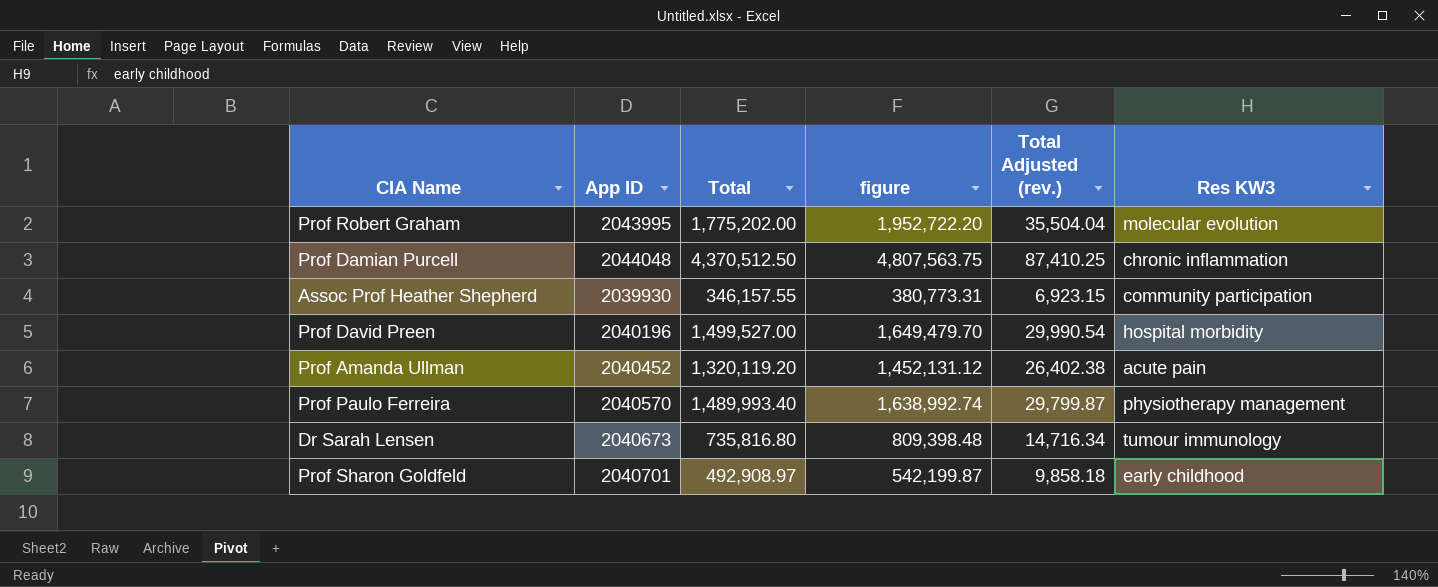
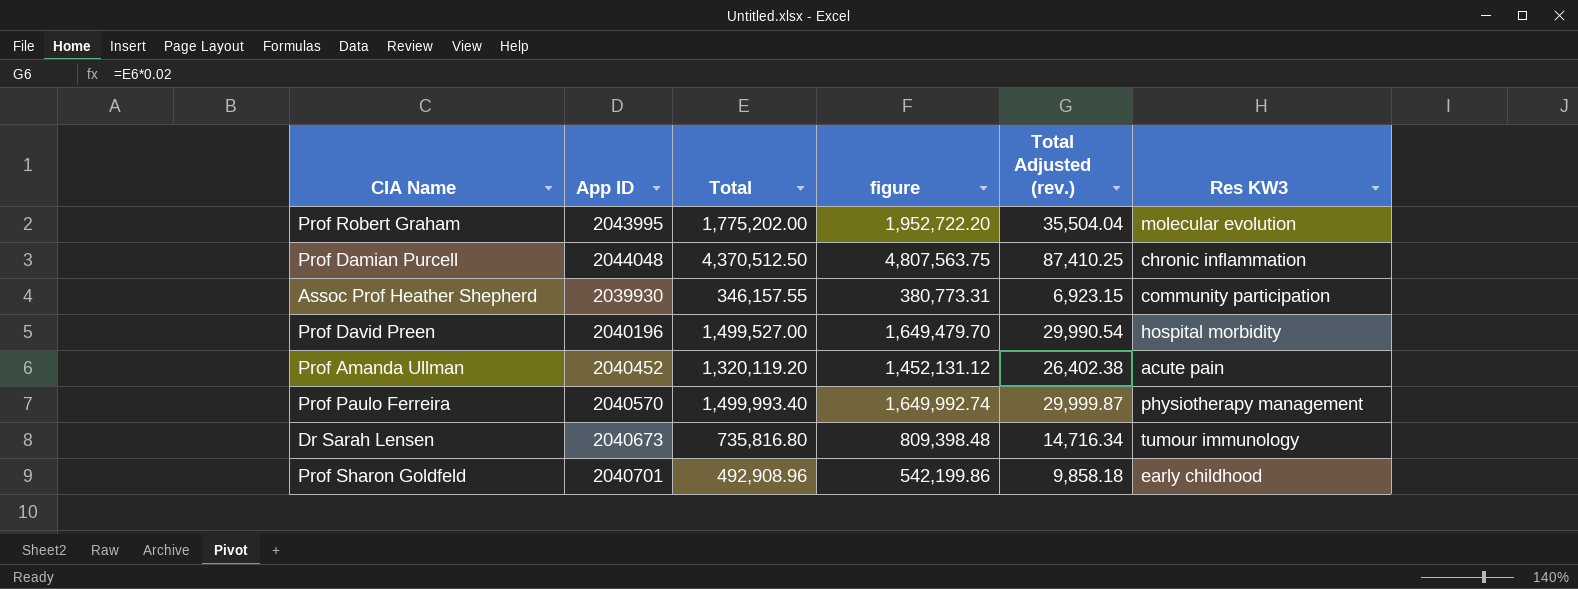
Prof Paulo Ferreira | Total: 1,489,993.40 -> 1,499,993.40
Prof Paulo Ferreira | figure: 1,638,992.74 -> 1,649,992.74
Prof Paulo Ferreira | Total Adjusted (rev.): 29,799.87 -> 29,999.87
Prof Sharon Goldfeld | Total: 492,908.97 -> 492,908.96
Prof Sharon Goldfeld | figure: 542,199.87 -> 542,199.86

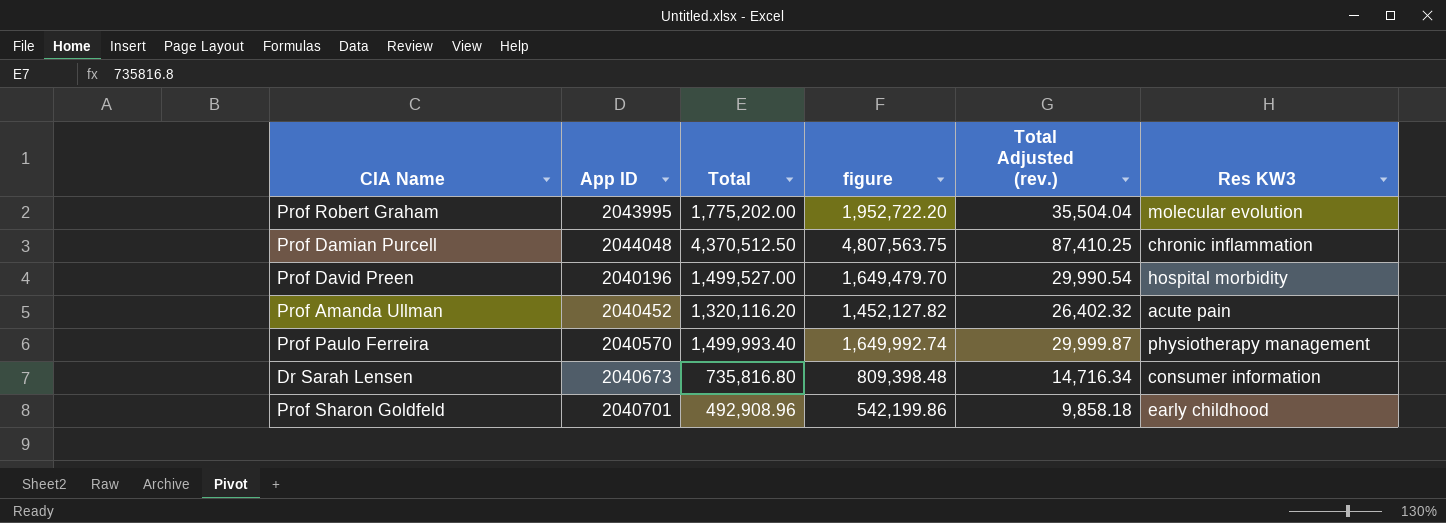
row Assoc Prof Heather Shepherd: 2039930 | 346,157.55 | 380,773.31 | 6,923.15 | community participation -> none
Prof Amanda Ullman | Total: 1,320,119.20 -> 1,320,116.20
Prof Amanda Ullman | figure: 1,452,131.12 -> 1,452,127.82
Prof Amanda Ullman | Total Adjusted (rev.): 26,402.38 -> 26,402.32
Dr Sarah Lensen | Res KW3: tumour immunology -> consumer information

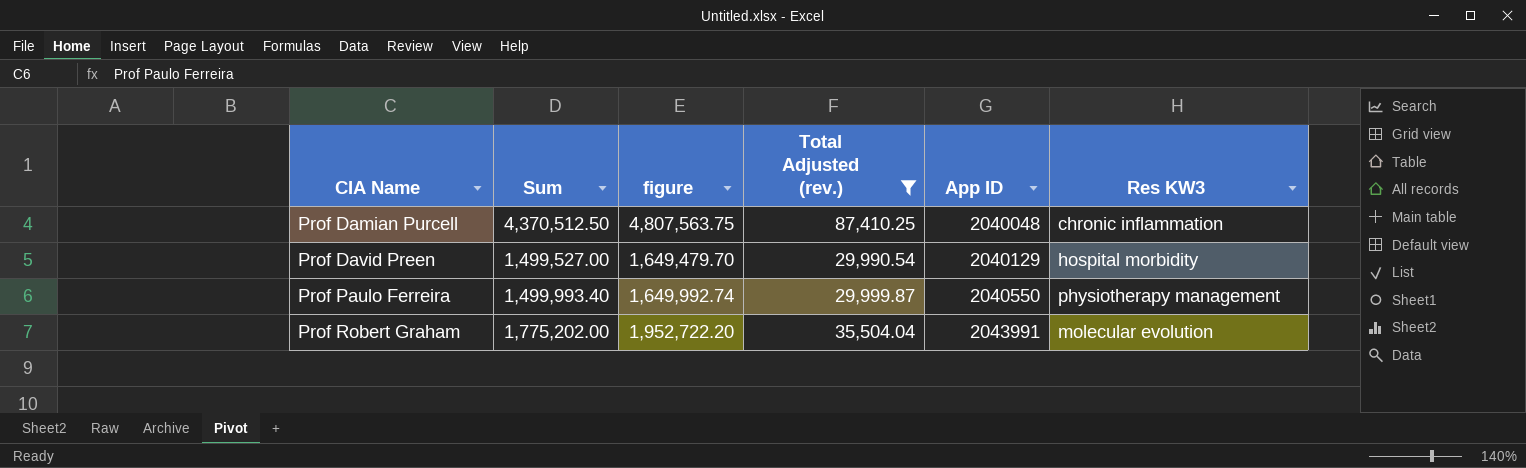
filter: none -> Total Adjusted (rev.) >= 29,990.54
row order: none -> CIA Name ascending
column name: Total -> Sum
column App ID | position: 2 -> 5
Prof Damian Purcell | App ID: 2044048 -> 2040048
Prof David Preen | App ID: 2040196 -> 2040129
Prof Paulo Ferreira | App ID: 2040570 -> 2040550
Prof Robert Graham | App ID: 2043995 -> 2043991

